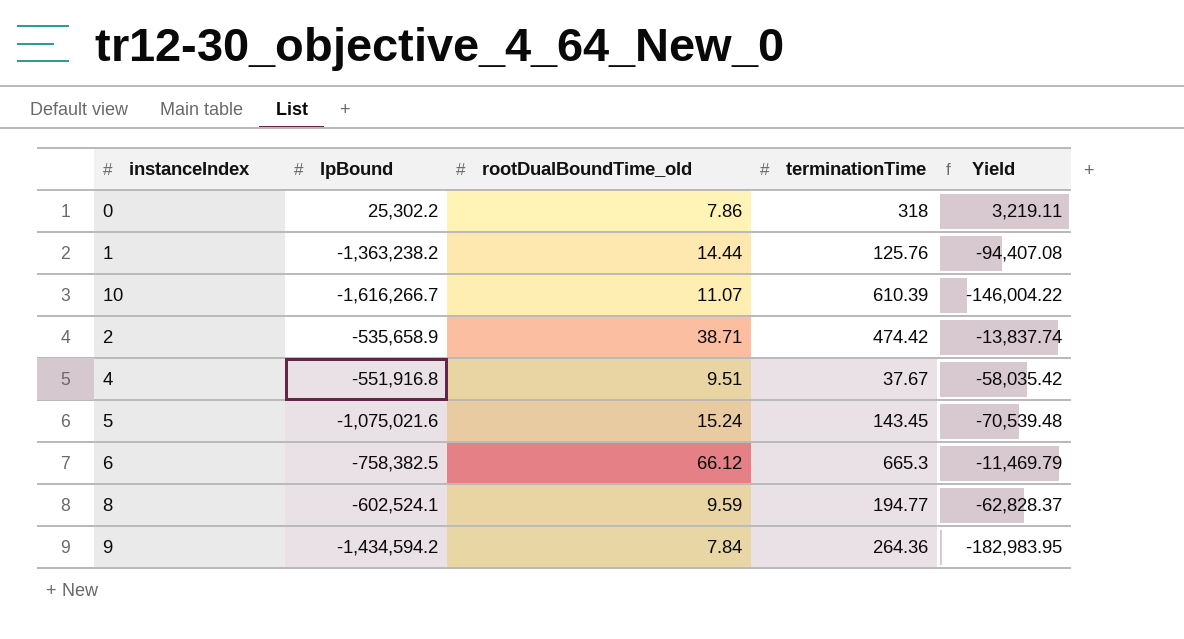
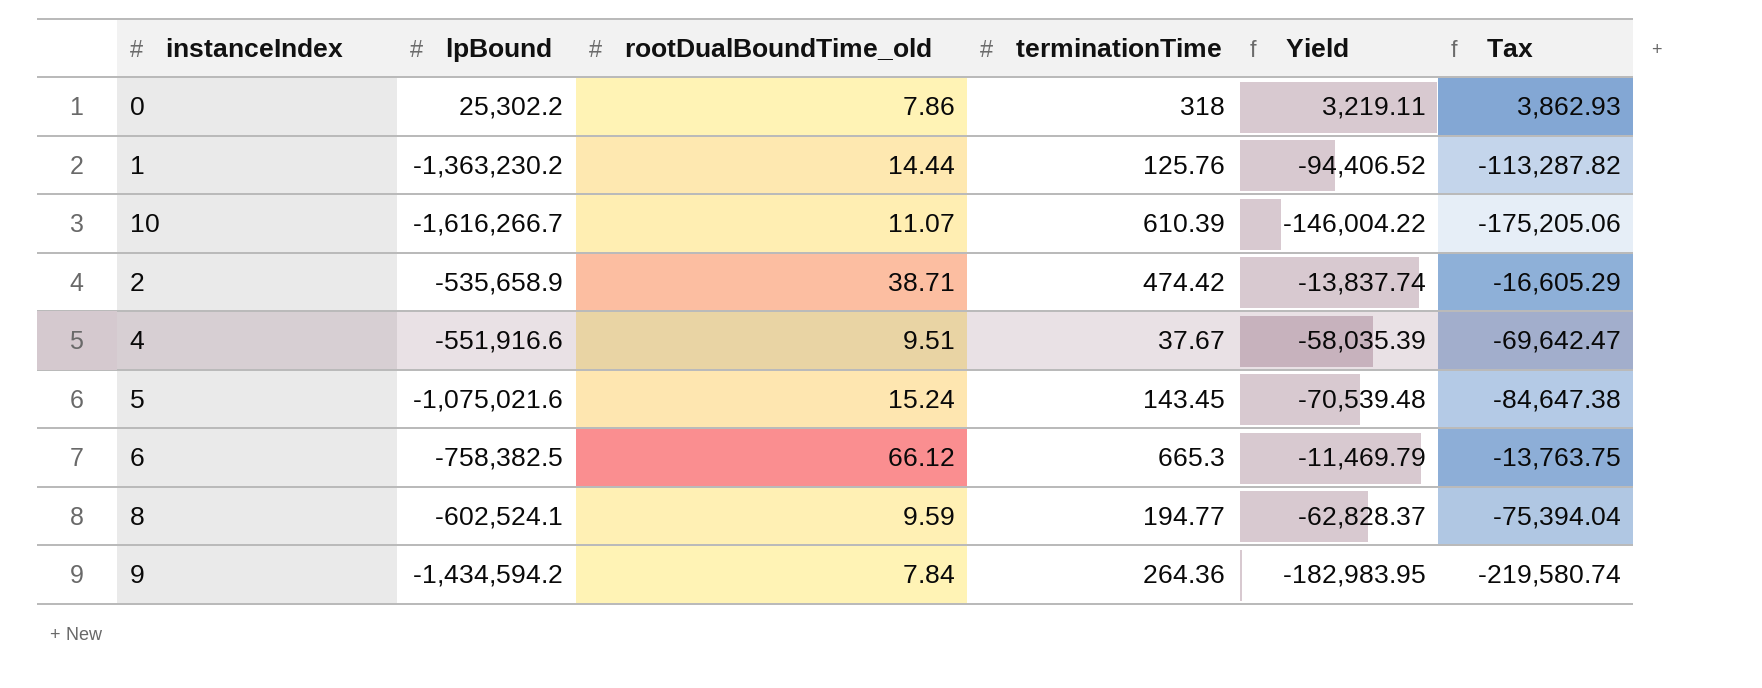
column Tax | formula: none -> [Yield] * 1.2
1 | lpBound: -1,363,238.2 -> -1,363,230.2
1 | Yield: -94,407.08 -> -94,406.52
4 | lpBound: -551,916.8 -> -551,916.6
4 | Yield: -58,035.42 -> -58,035.39

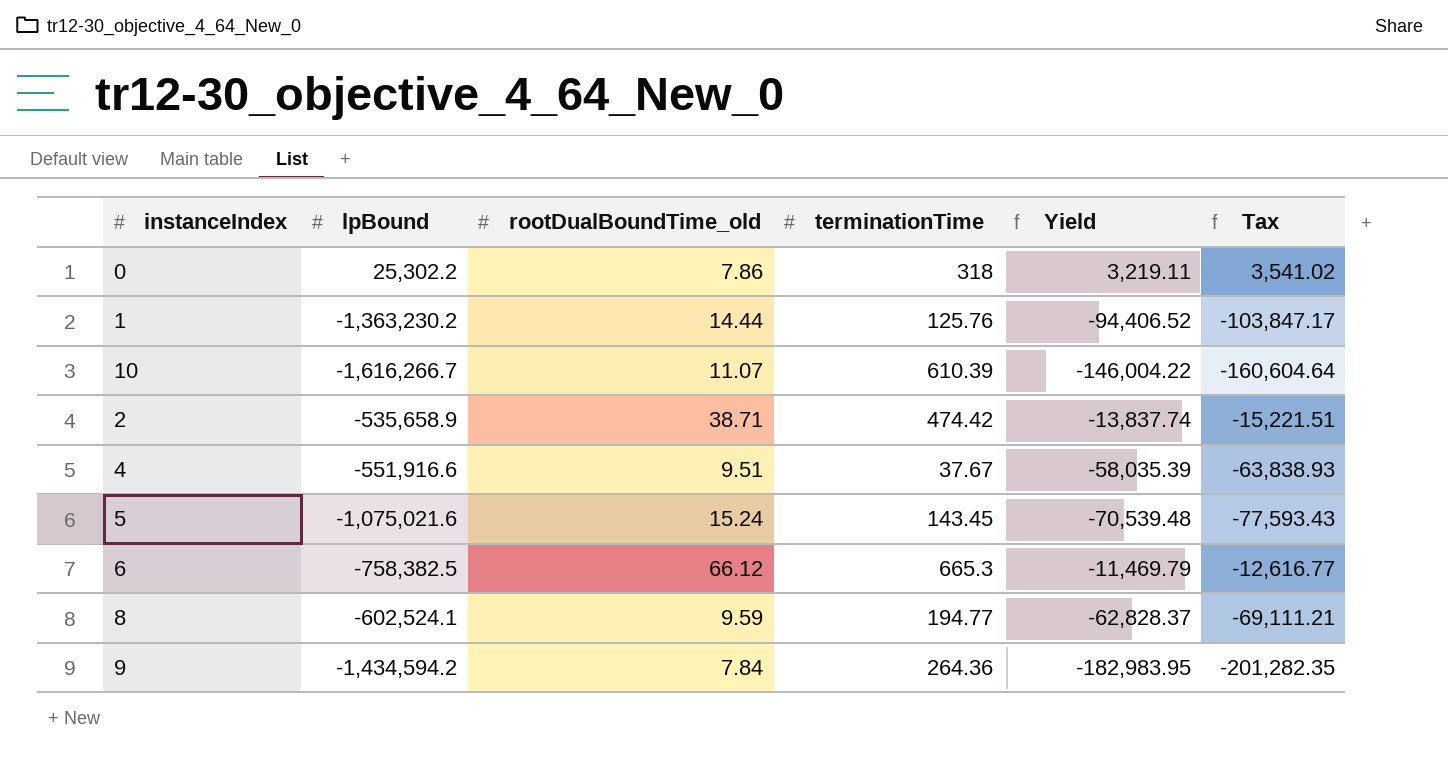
column Tax | formula: [Yield] * 1.2 -> [Yield] * 1.1

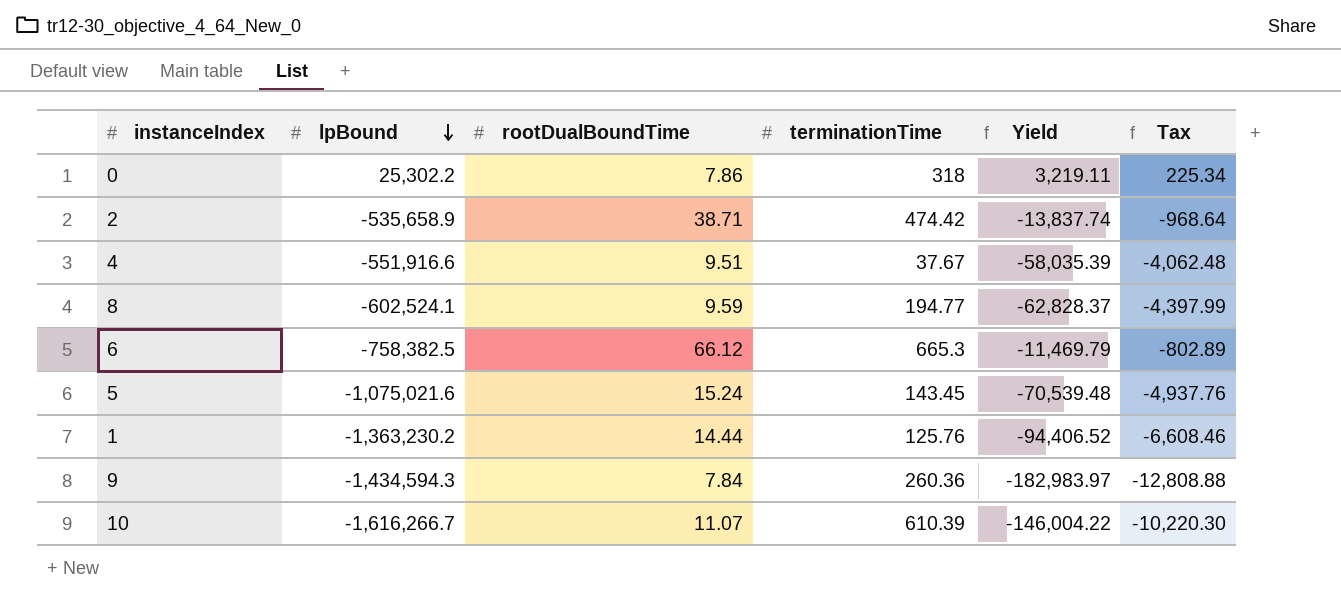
row order: none -> lpBound descending
column name: rootDualBoundTime_old -> rootDualBoundTime
column Tax | formula: [Yield] * 1.1 -> [Yield] * 0.07
9 | lpBound: -1,434,594.2 -> -1,434,594.3
9 | terminationTime: 264.36 -> 260.36
9 | Yield: -182,983.95 -> -182,983.97

